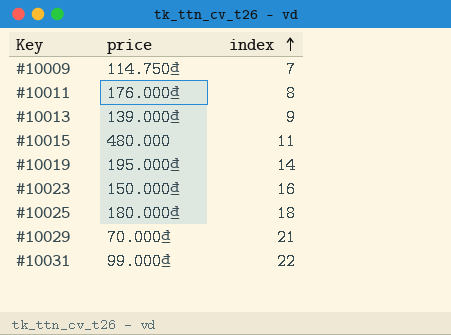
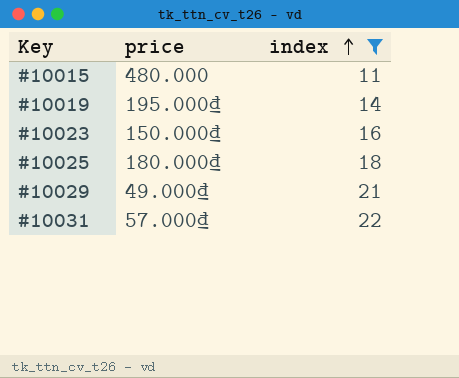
filter: none -> index >= 11
#10029 | price: 70.000₫ -> 49.000₫
#10031 | price: 99.000₫ -> 57.000₫

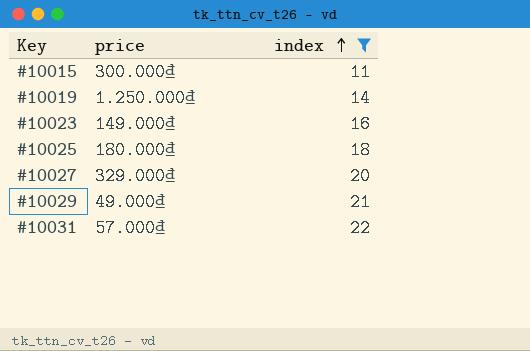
#10015 | price: 480.000 -> 300.000₫
#10019 | price: 195.000₫ -> 1.250.000₫
#10023 | price: 150.000₫ -> 149.000₫
row #10027: none -> 329.000₫ | 20

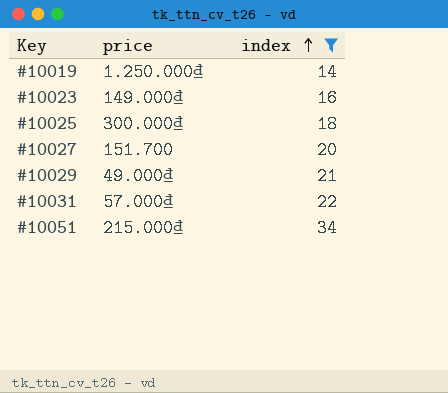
row #10015: 300.000₫ | 11 -> none
#10025 | price: 180.000₫ -> 300.000₫
#10027 | price: 329.000₫ -> 151.700
row #10051: none -> 215.000₫ | 34

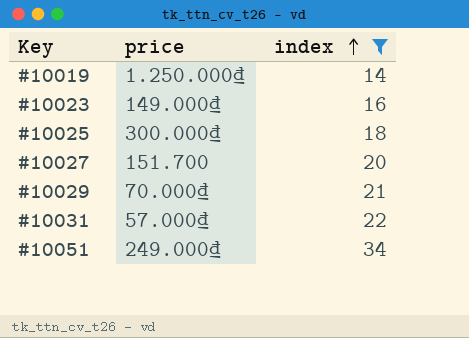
#10029 | price: 49.000₫ -> 70.000₫
#10051 | price: 215.000₫ -> 249.000₫

